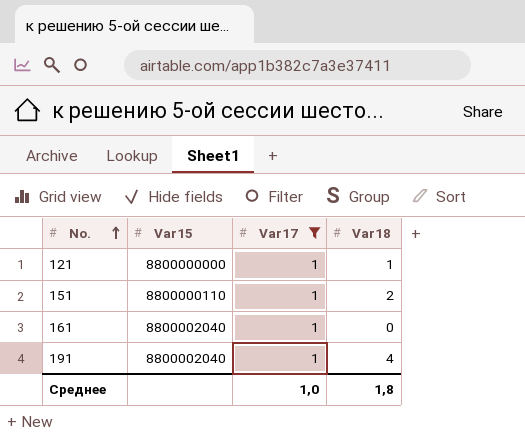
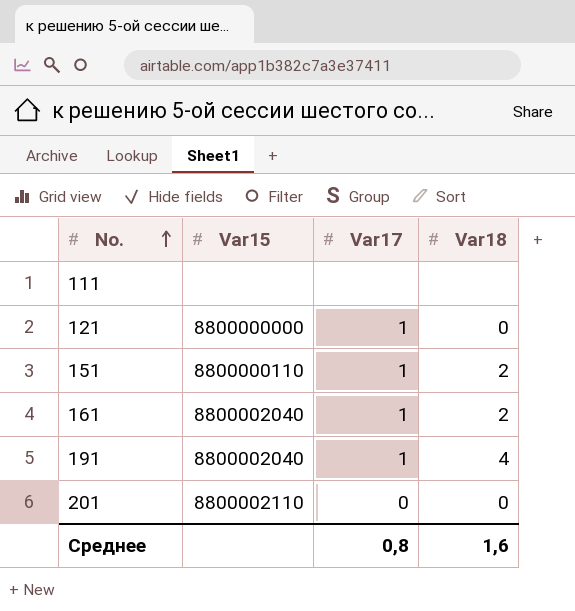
filter: Var17 = 1 -> none
121 | Var18: 1 -> 0
161 | Var18: 0 -> 2
Среднее | Var17: 1,0 -> 0,8
Среднее | Var18: 1,8 -> 1,6

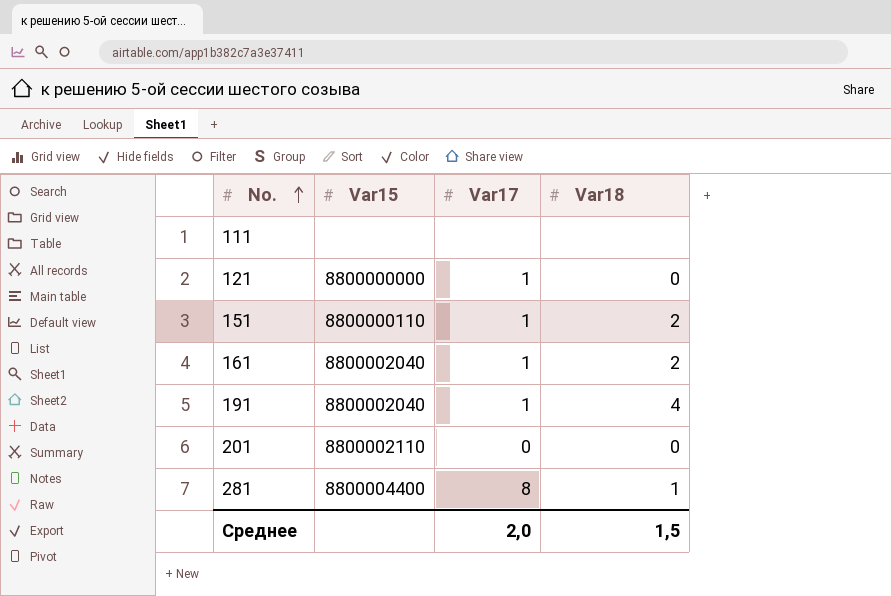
row 281: none -> 8800004400 | 8 | 1
Среднее | Var17: 0,8 -> 2,0
Среднее | Var18: 1,6 -> 1,5

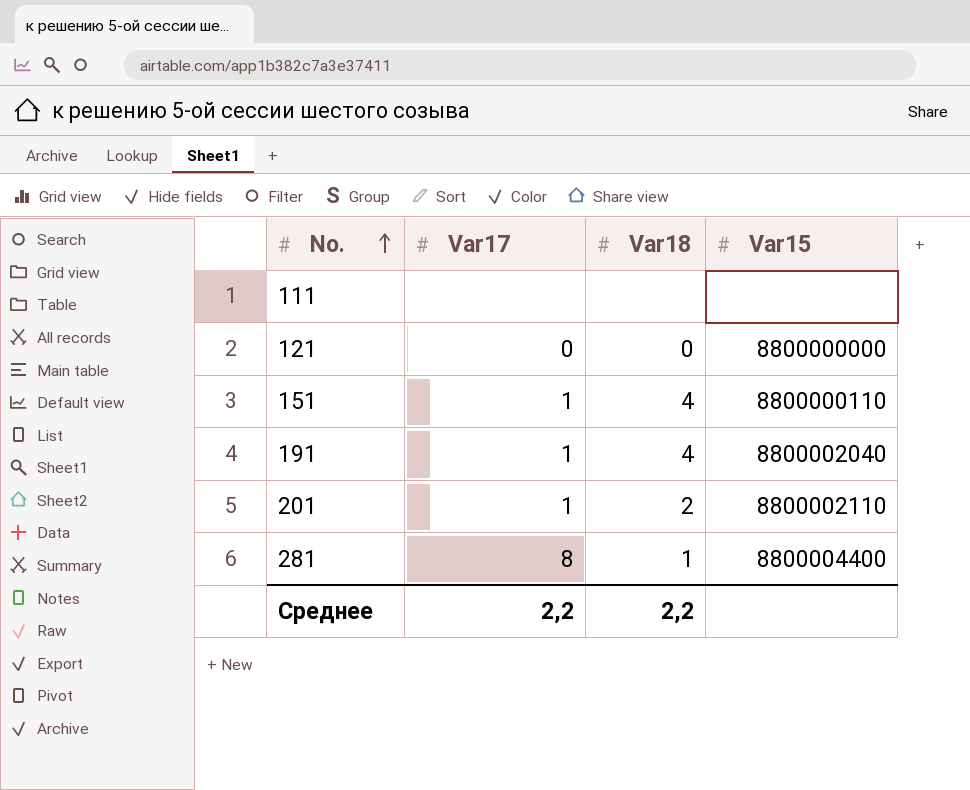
column Var15 | position: 2 -> 4
row 161: 8800002040 | 1 | 2 -> none
121 | Var17: 1 -> 0
151 | Var18: 2 -> 4
201 | Var17: 0 -> 1
201 | Var18: 0 -> 2
Среднее | Var17: 2,0 -> 2,2
Среднее | Var18: 1,5 -> 2,2

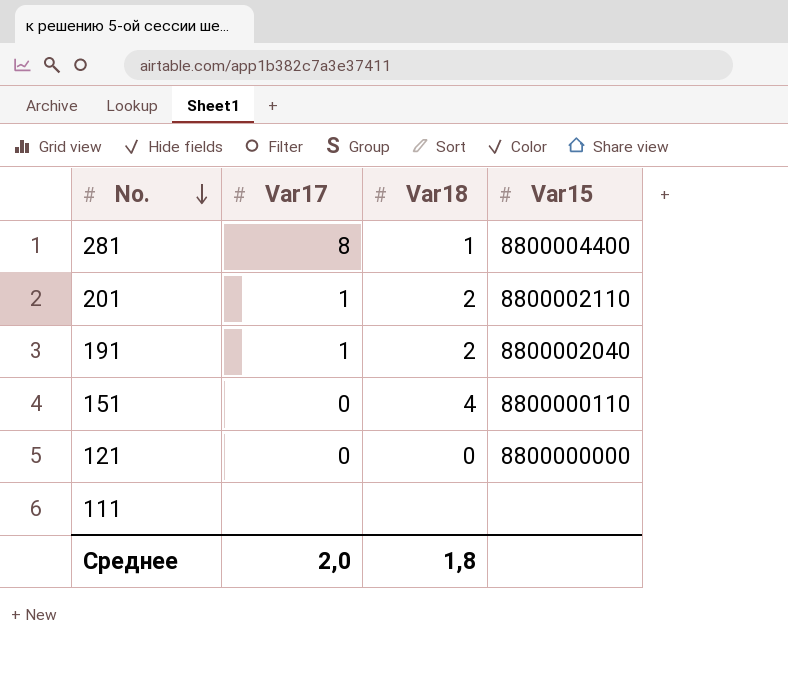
row order: No. ascending -> No. descending
191 | Var18: 4 -> 2
151 | Var17: 1 -> 0
Среднее | Var17: 2,2 -> 2,0
Среднее | Var18: 2,2 -> 1,8

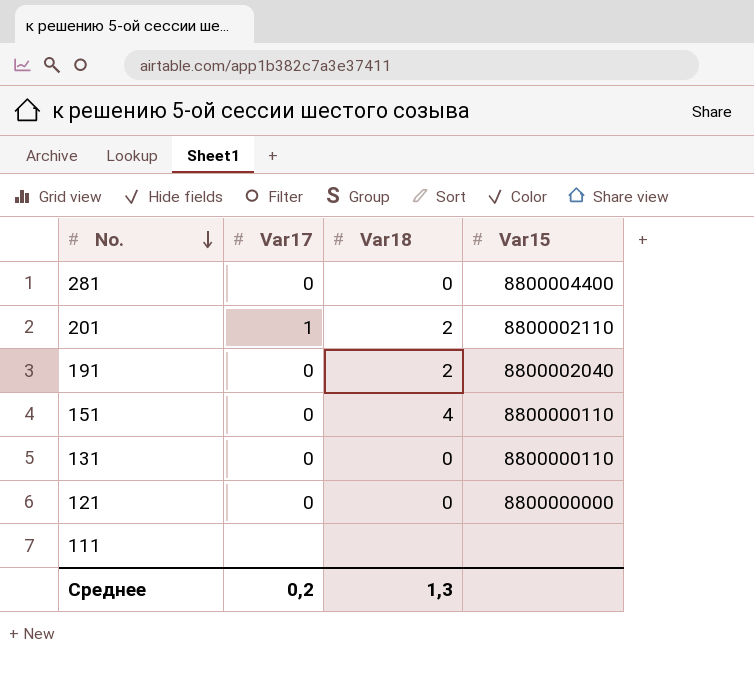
281 | Var17: 8 -> 0
281 | Var18: 1 -> 0
191 | Var17: 1 -> 0
row 131: none -> 0 | 0 | 8800000110
Среднее | Var17: 2,0 -> 0,2
Среднее | Var18: 1,8 -> 1,3

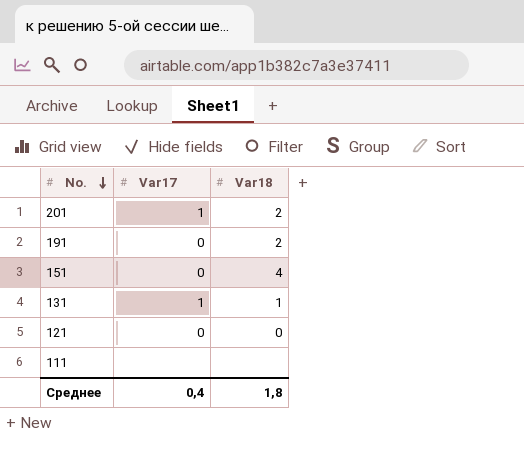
column Var15 | position: 4 -> none
row 281: 0 | 0 | 8800004400 -> none
131 | Var17: 0 -> 1
131 | Var18: 0 -> 1
Среднее | Var17: 0,2 -> 0,4
Среднее | Var18: 1,3 -> 1,8

